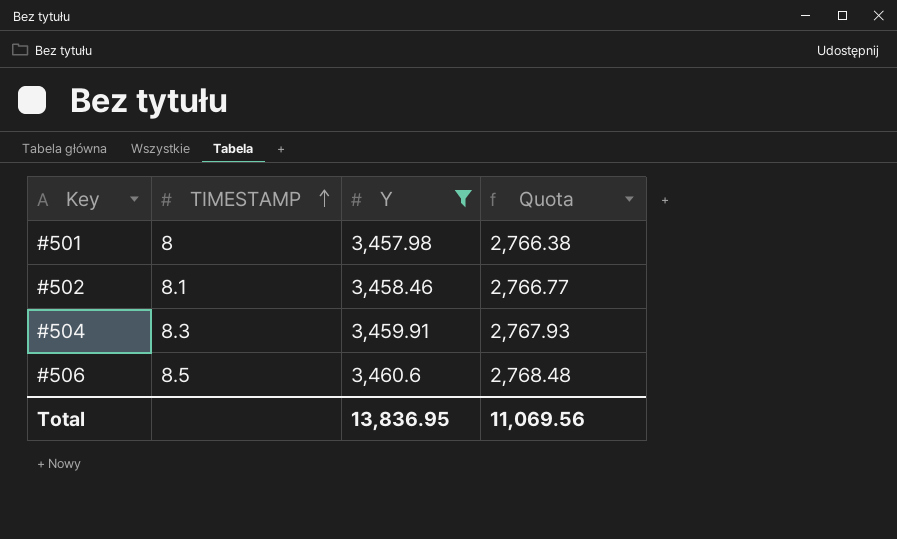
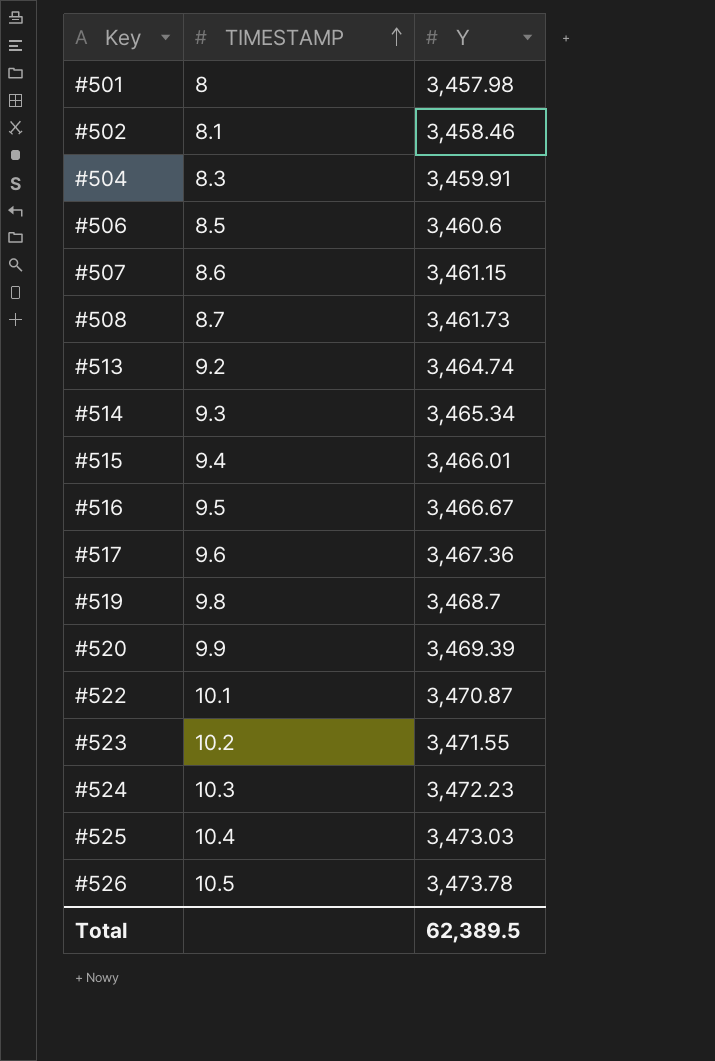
filter: Y <= 3,460.6 -> none
column Quota | formula: [Y] * 0.8 -> none
Total | Y: 13,836.95 -> 62,389.5

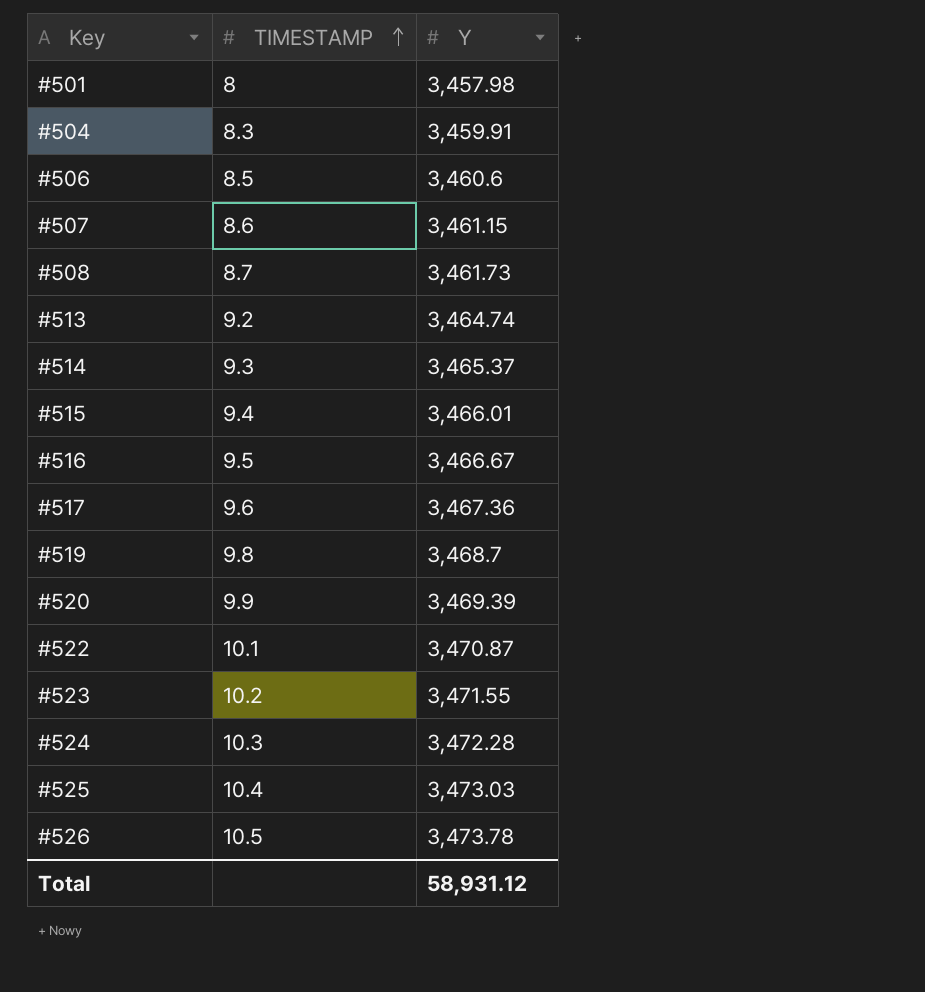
row #502: 8.1 | 3,458.46 -> none
#514 | Y: 3,465.34 -> 3,465.37
#524 | Y: 3,472.23 -> 3,472.28
Total | Y: 62,389.5 -> 58,931.12

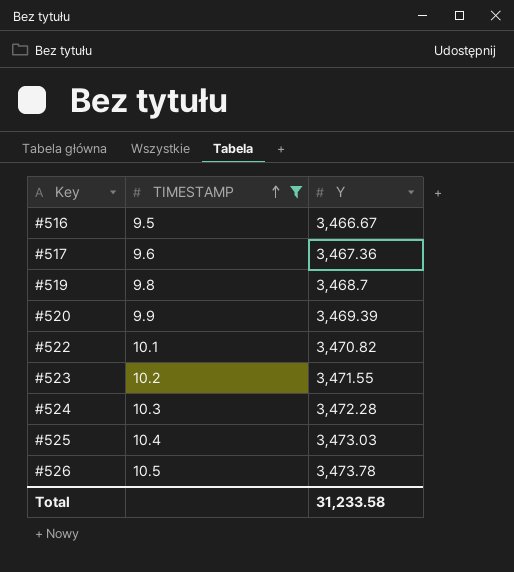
filter: none -> TIMESTAMP >= 9.5
#522 | Y: 3,470.87 -> 3,470.82
Total | Y: 58,931.12 -> 31,233.58

